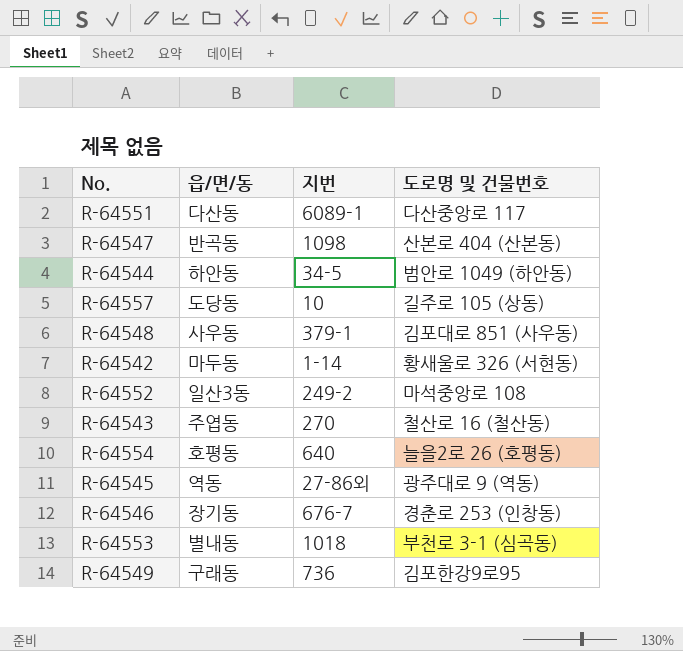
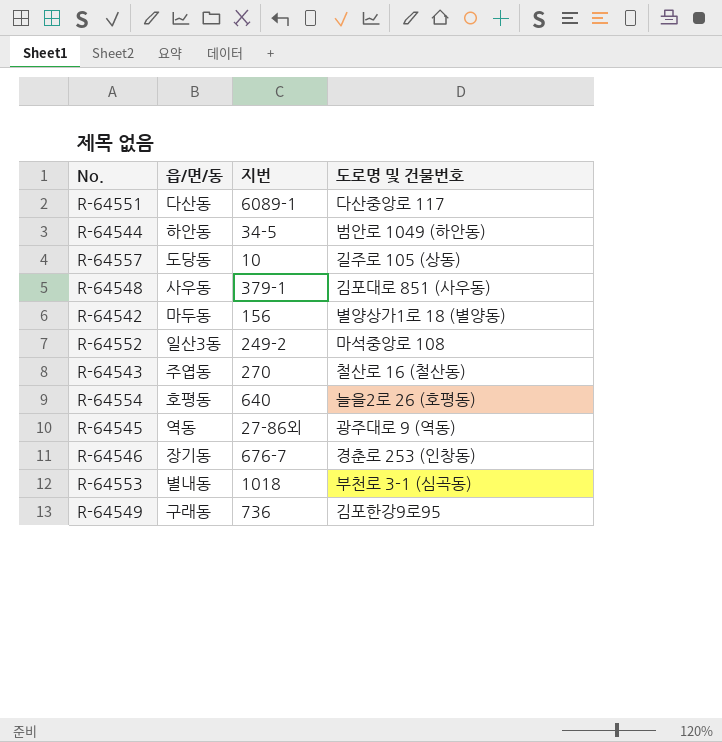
row R-64547: 반곡동 | 1098 | 산본로 404 (산본동) -> none
R-64542 | 지번: 1-14 -> 156
R-64542 | 도로명 및 건물번호: 황새울로 326 (서현동) -> 별양상가1로 18 (별양동)

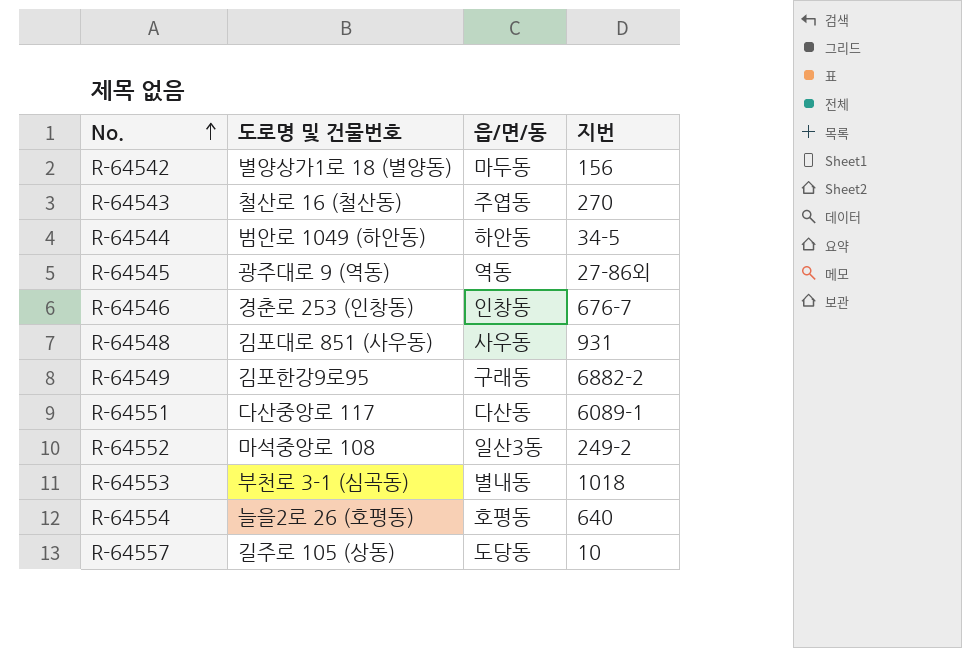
row order: none -> No. ascending
column 도로명 및 건물번호 | position: 4 -> 2
R-64546 | 읍/면/동: 장기동 -> 인창동
R-64548 | 지번: 379-1 -> 931
R-64549 | 지번: 736 -> 6882-2

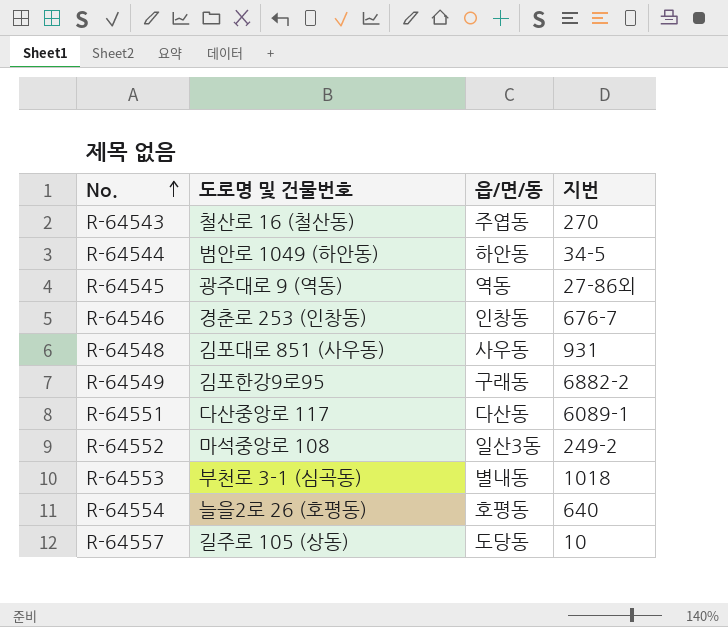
row R-64542: 별양상가1로 18 (별양동) | 마두동 | 156 -> none

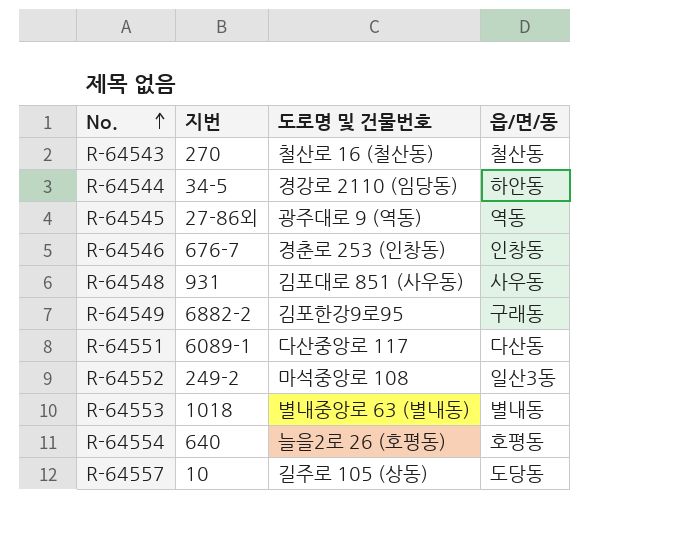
column 지번 | position: 4 -> 2
R-64543 | 읍/면/동: 주엽동 -> 철산동
R-64544 | 도로명 및 건물번호: 범안로 1049 (하안동) -> 경강로 2110 (임당동)
R-64553 | 도로명 및 건물번호: 부천로 3-1 (심곡동) -> 별내중앙로 63 (별내동)

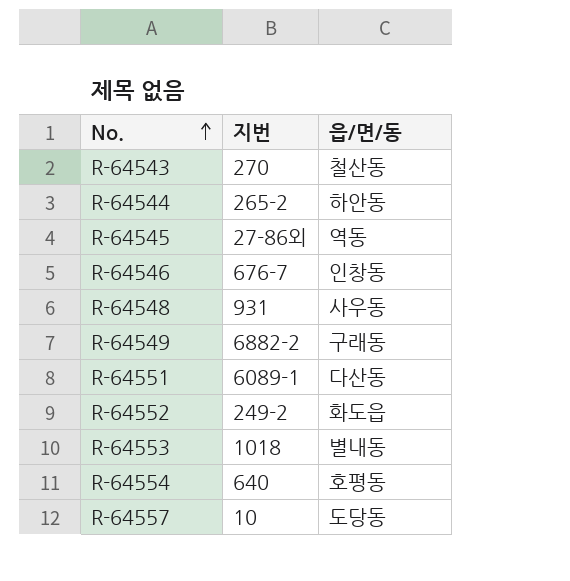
column 도로명 및 건물번호 | position: 3 -> none
R-64544 | 지번: 34-5 -> 265-2
R-64552 | 읍/면/동: 일산3동 -> 화도읍

